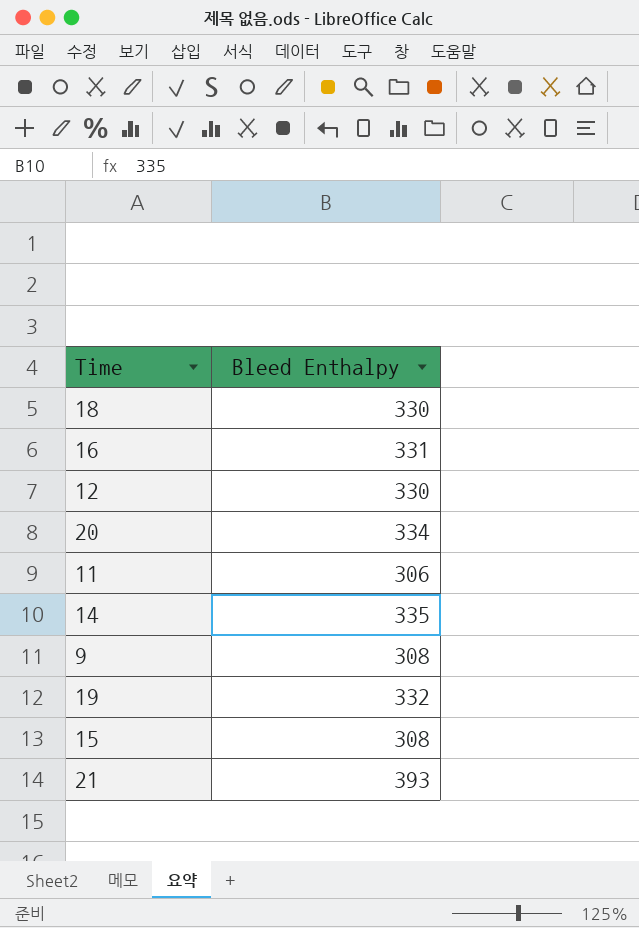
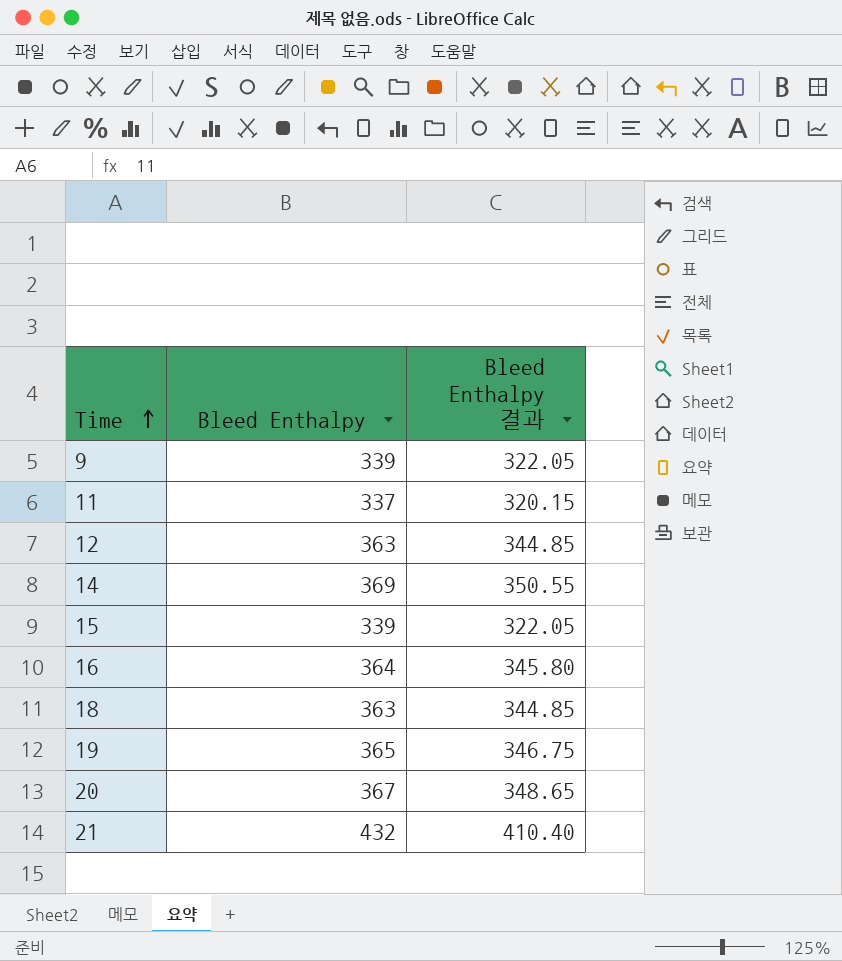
row order: none -> Time ascending
column Bleed Enthalpy 결과 | formula: none -> [Bleed Enthalpy] * 0.95
9 | Bleed Enthalpy: 308 -> 339
11 | Bleed Enthalpy: 306 -> 337
12 | Bleed Enthalpy: 330 -> 363
14 | Bleed Enthalpy: 335 -> 369
15 | Bleed Enthalpy: 308 -> 339
16 | Bleed Enthalpy: 331 -> 364
18 | Bleed Enthalpy: 330 -> 363
19 | Bleed Enthalpy: 332 -> 365
20 | Bleed Enthalpy: 334 -> 367
21 | Bleed Enthalpy: 393 -> 432

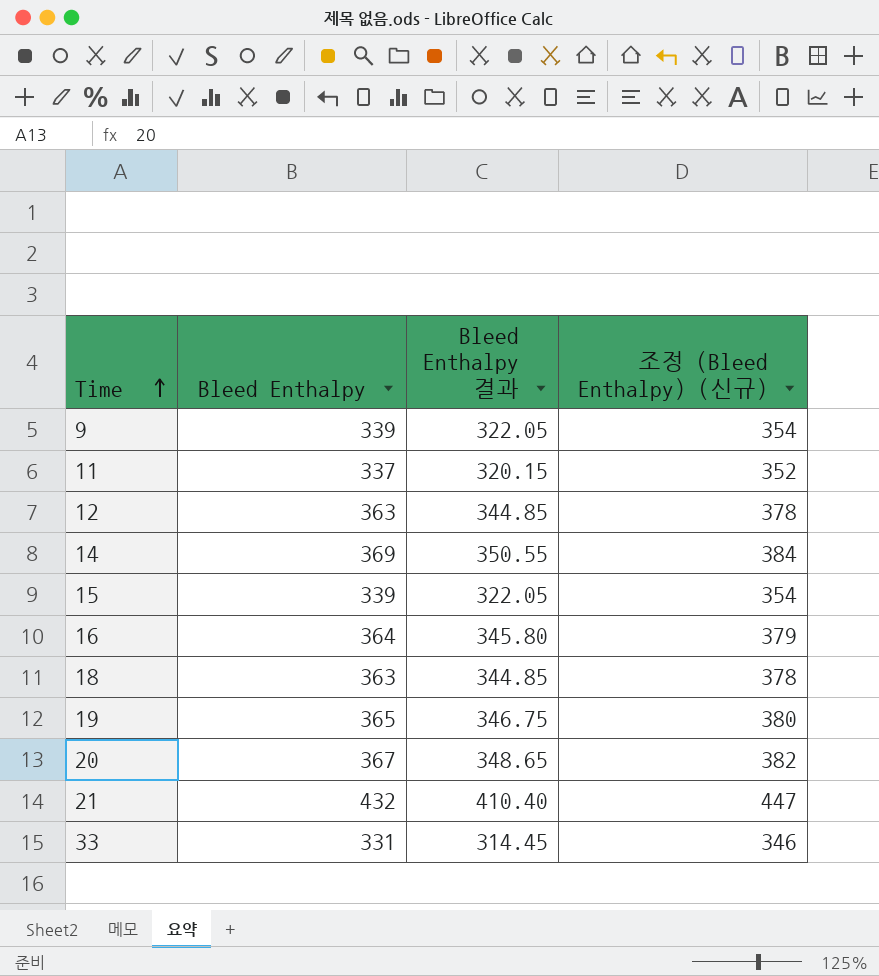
column 조정 (Bleed Enthalpy) (신규) | formula: none -> [Bleed Enthalpy] + 15
row 33: none -> 331 | 314.45 | 346

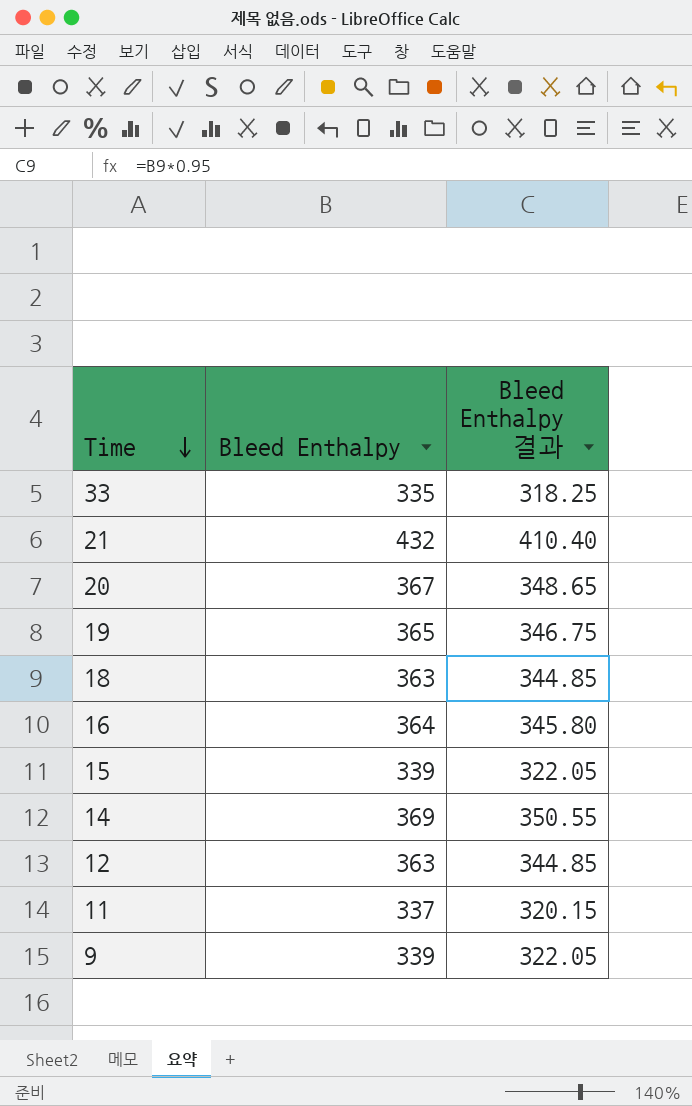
row order: Time ascending -> Time descending
column 조정 (Bleed Enthalpy) (신규) | formula: [Bleed Enthalpy] + 15 -> none
33 | Bleed Enthalpy: 331 -> 335
33 | Bleed Enthalpy 결과: 314.45 -> 318.25

